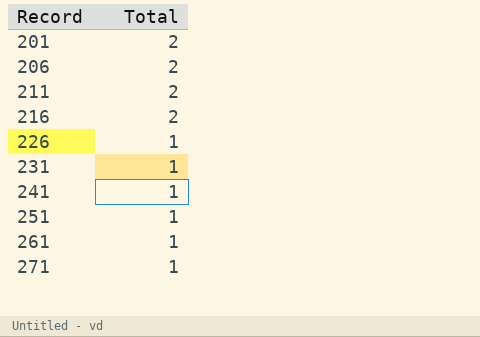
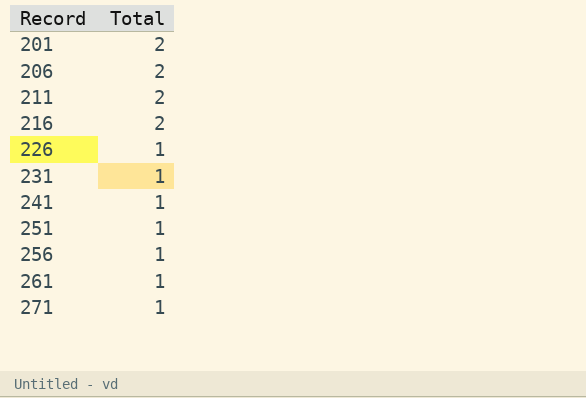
row 256: none -> 1

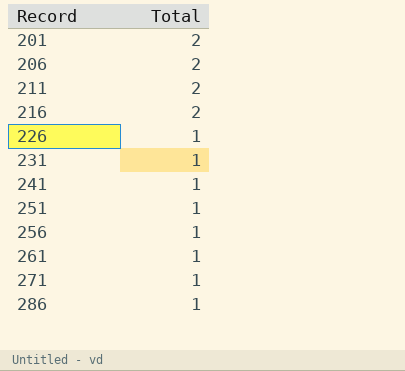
row 286: none -> 1

